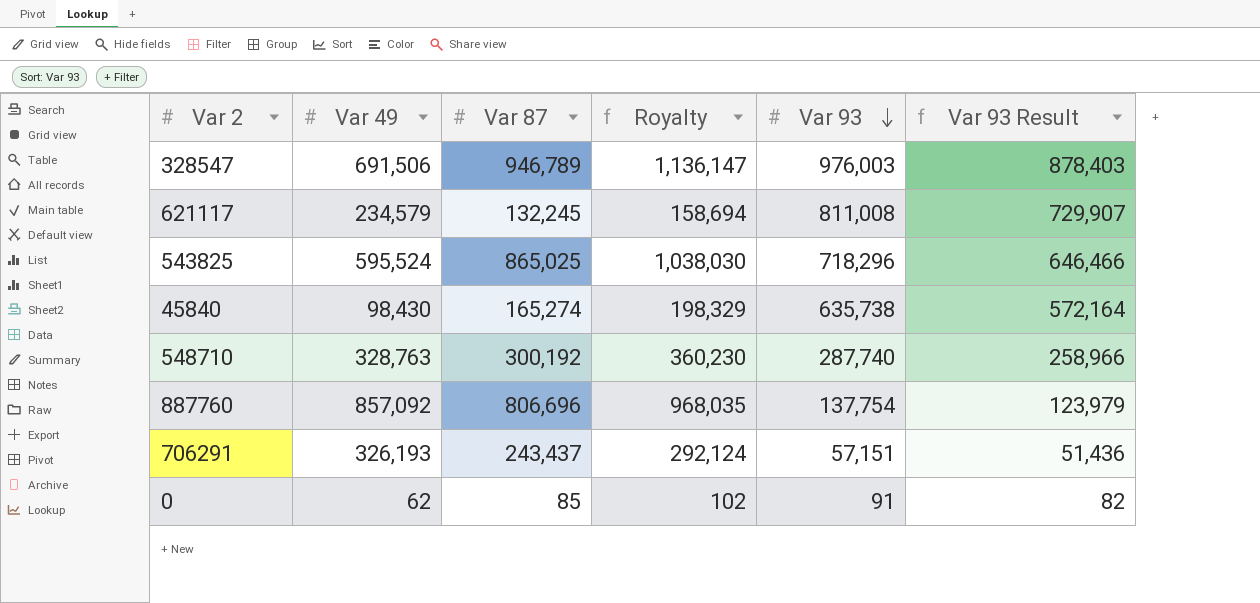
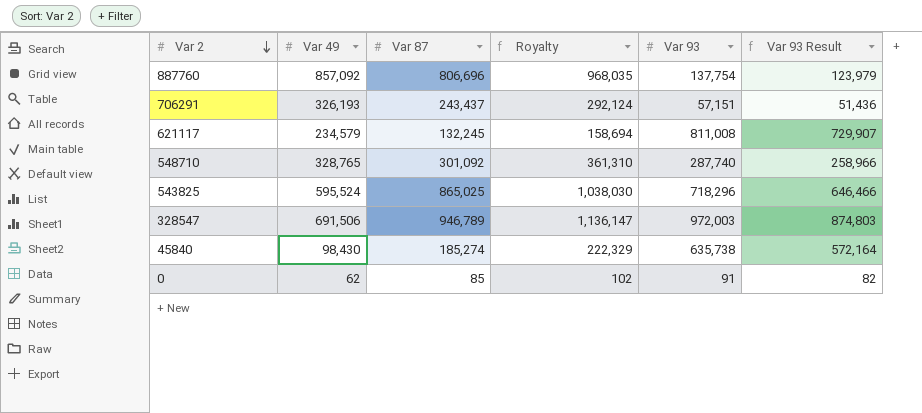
row order: Var 93 descending -> Var 2 descending
548710 | Var 49: 328,763 -> 328,765
548710 | Var 87: 300,192 -> 301,092
548710 | Royalty: 360,230 -> 361,310
328547 | Var 93: 976,003 -> 972,003
328547 | Var 93 Result: 878,403 -> 874,803
45840 | Var 87: 165,274 -> 185,274
45840 | Royalty: 198,329 -> 222,329

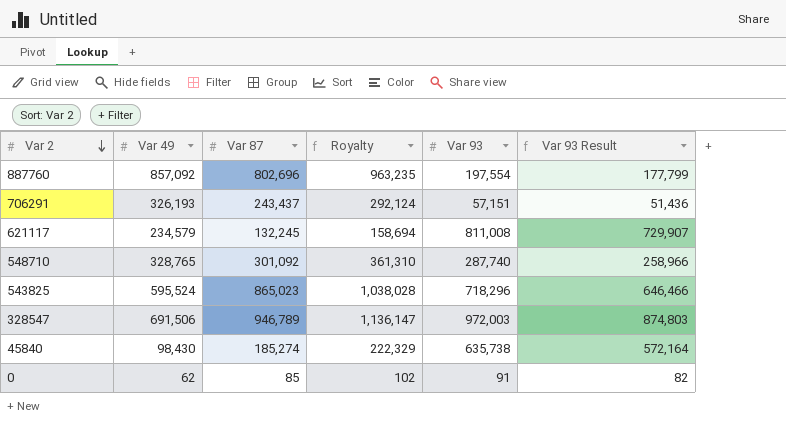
887760 | Var 87: 806,696 -> 802,696
887760 | Royalty: 968,035 -> 963,235
887760 | Var 93: 137,754 -> 197,554
887760 | Var 93 Result: 123,979 -> 177,799
543825 | Var 87: 865,025 -> 865,023
543825 | Royalty: 1,038,030 -> 1,038,028

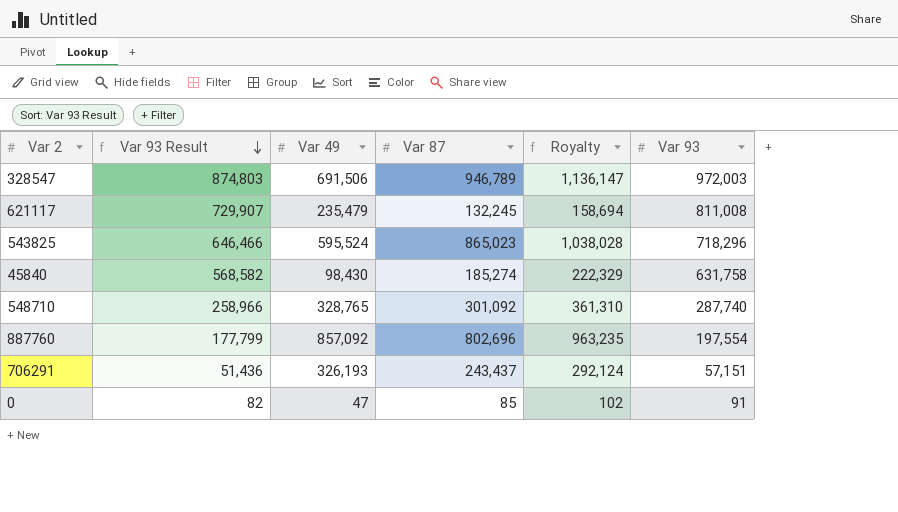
row order: Var 2 descending -> Var 93 Result descending
column Var 93 Result | position: 6 -> 2
621117 | Var 49: 234,579 -> 235,479
45840 | Var 93 Result: 572,164 -> 568,582
45840 | Var 93: 635,738 -> 631,758
0 | Var 49: 62 -> 47

